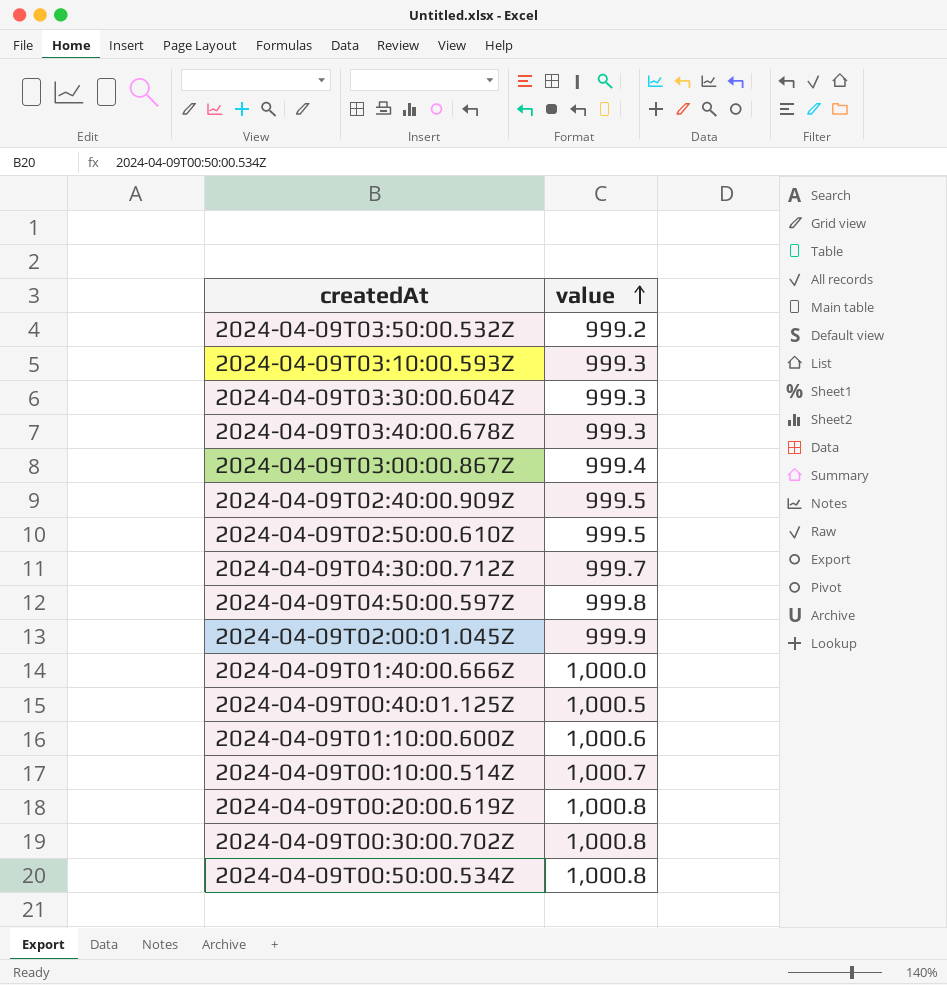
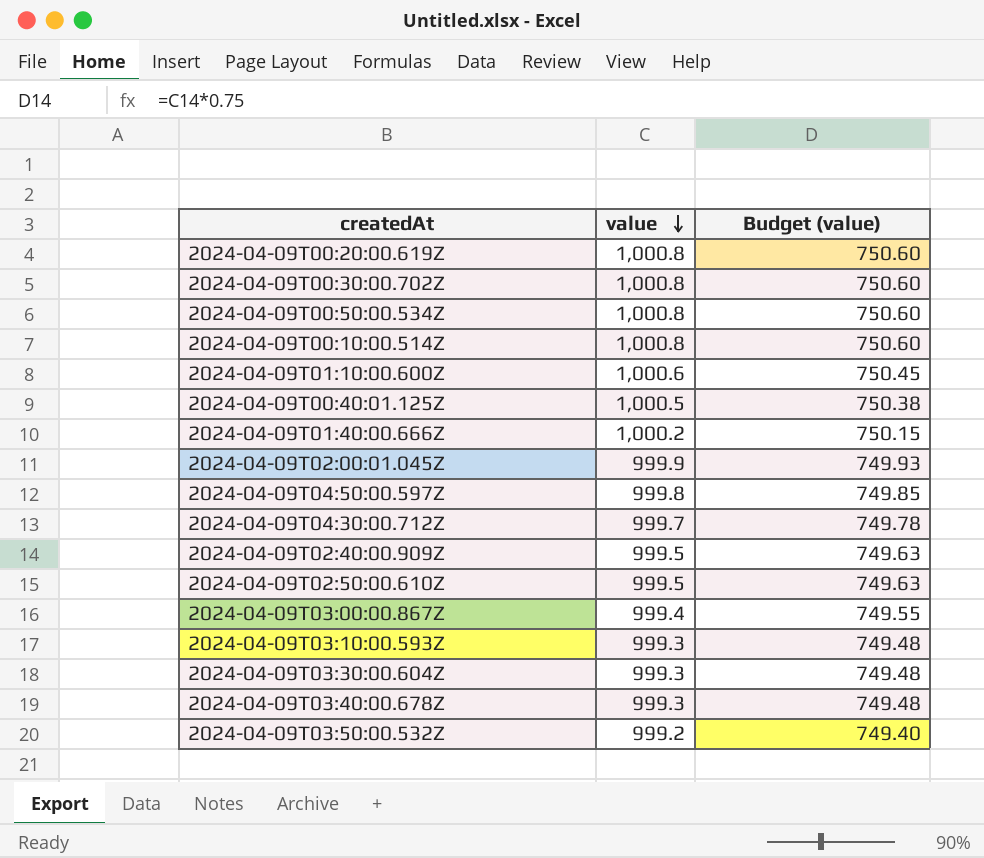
row order: value ascending -> value descending
column Budget (value) | formula: none -> [value] * 0.75
2024-04-09T00:10:00.514Z | value: 1,000.7 -> 1,000.8
2024-04-09T01:40:00.666Z | value: 1,000.0 -> 1,000.2

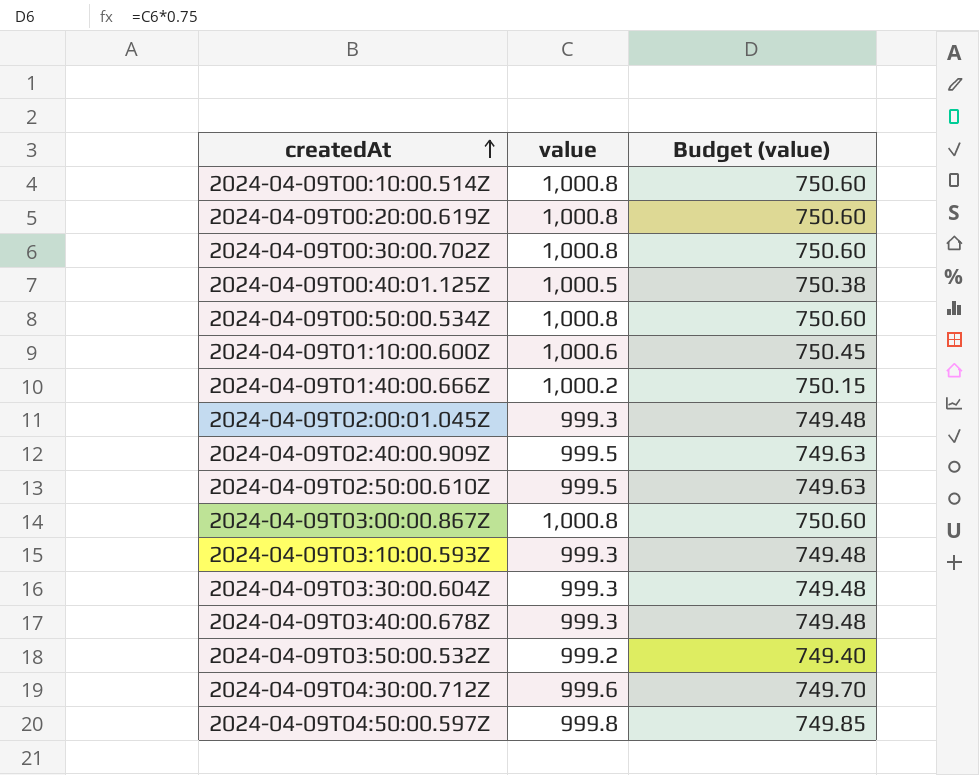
row order: value descending -> createdAt ascending
2024-04-09T02:00:01.045Z | value: 999.9 -> 999.3
2024-04-09T02:00:01.045Z | Budget (value): 749.93 -> 749.48
2024-04-09T03:00:00.867Z | value: 999.4 -> 1,000.8
2024-04-09T03:00:00.867Z | Budget (value): 749.55 -> 750.60
2024-04-09T04:30:00.712Z | value: 999.7 -> 999.6
2024-04-09T04:30:00.712Z | Budget (value): 749.78 -> 749.70

